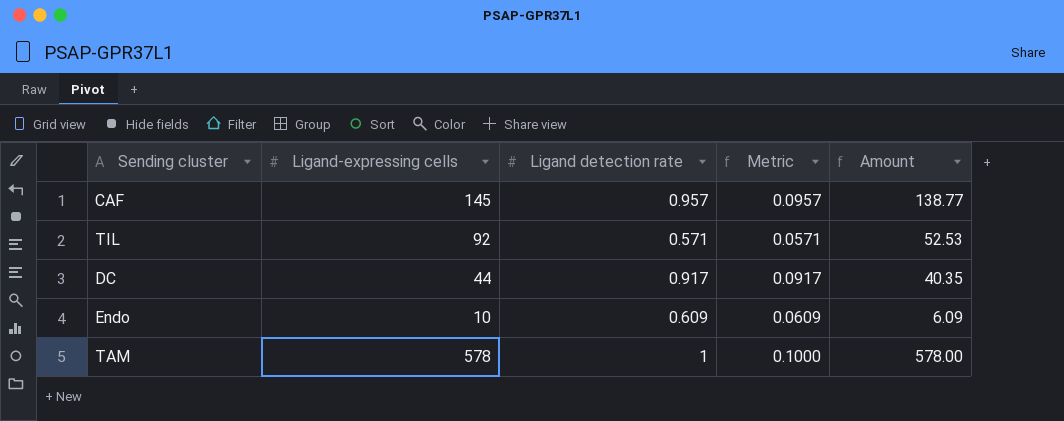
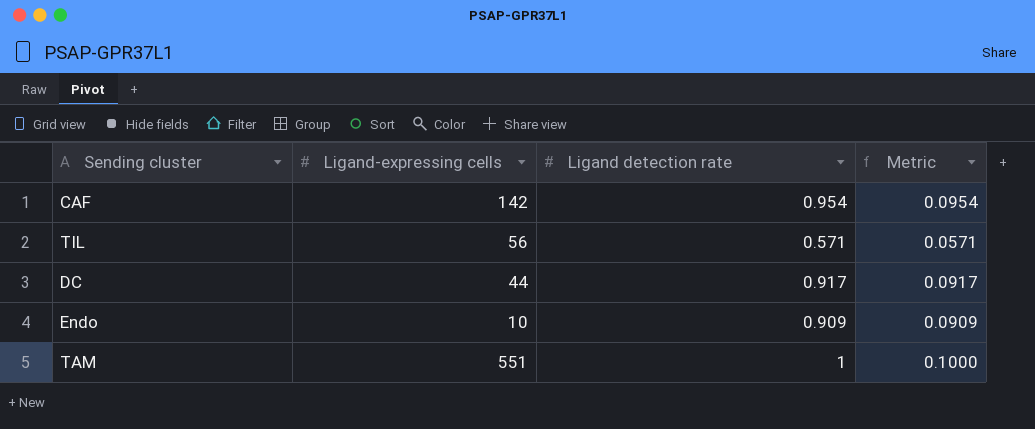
column Amount | formula: [Ligand-expressing cells] * [Ligand detection rate] -> none
CAF | Ligand-expressing cells: 145 -> 142
CAF | Ligand detection rate: 0.957 -> 0.954
CAF | Metric: 0.0957 -> 0.0954
TIL | Ligand-expressing cells: 92 -> 56
Endo | Ligand detection rate: 0.609 -> 0.909
Endo | Metric: 0.0609 -> 0.0909
TAM | Ligand-expressing cells: 578 -> 551

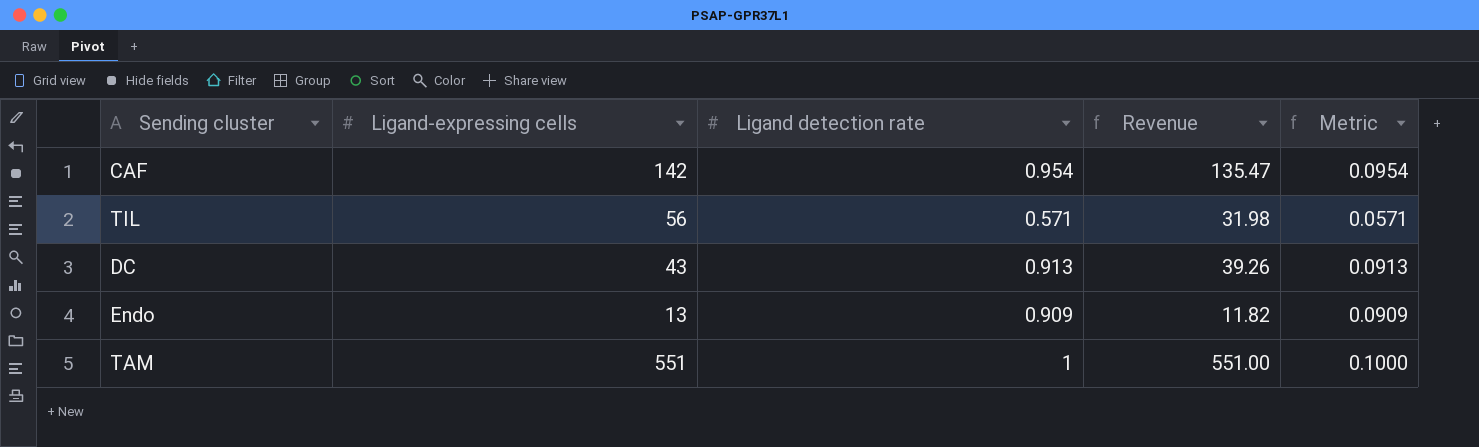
column Revenue | formula: none -> [Ligand-expressing cells] * [Ligand detection rate]
DC | Ligand-expressing cells: 44 -> 43
DC | Ligand detection rate: 0.917 -> 0.913
DC | Metric: 0.0917 -> 0.0913
Endo | Ligand-expressing cells: 10 -> 13

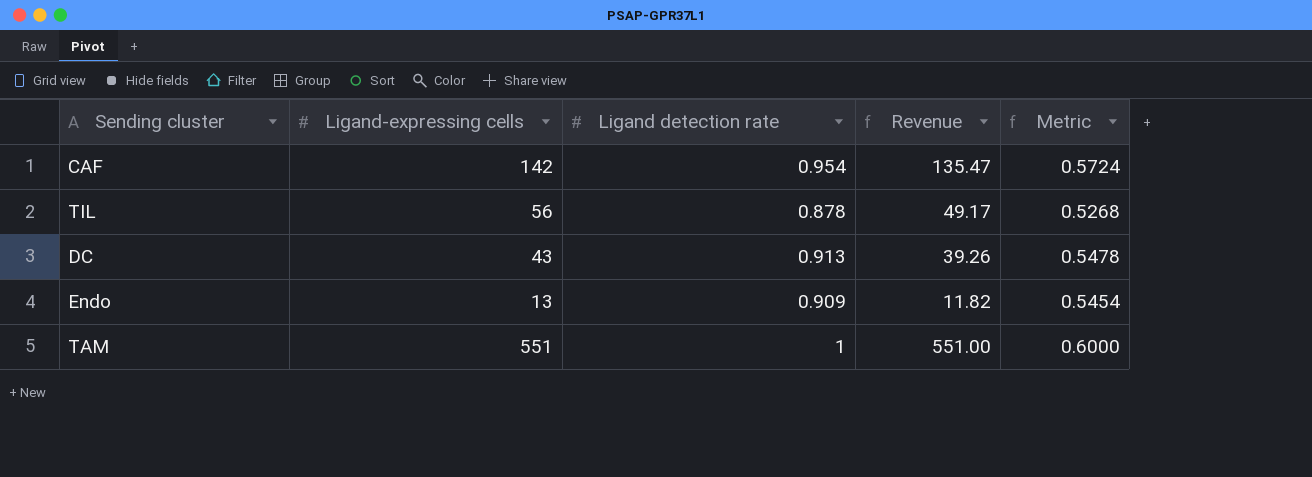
column Metric | formula: [Ligand detection rate] * 0.1 -> [Ligand detection rate] * 0.6
TIL | Ligand detection rate: 0.571 -> 0.878
TIL | Revenue: 31.98 -> 49.17

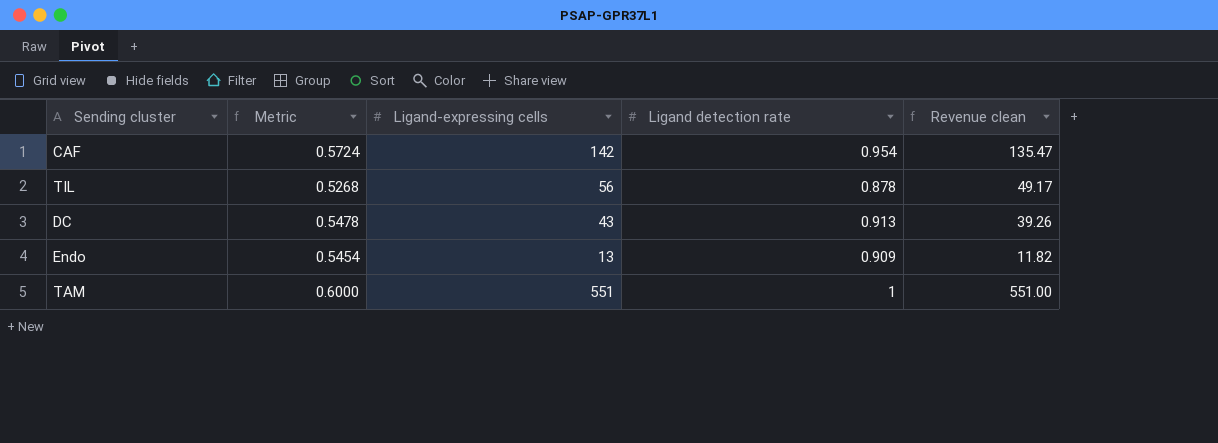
column Metric | position: 5 -> 2
column name: Revenue -> Revenue clean

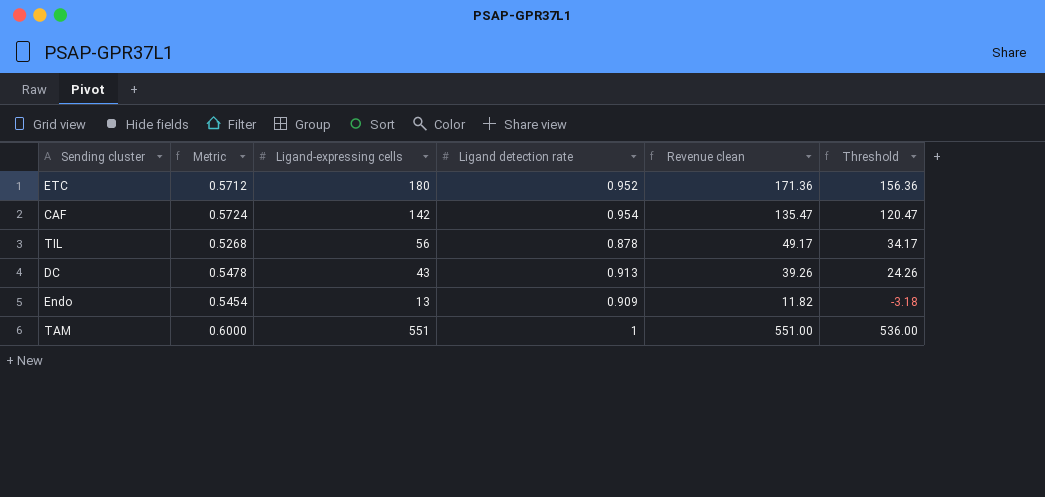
column Threshold | formula: none -> [Revenue clean] - 15
row ETC: none -> 0.5712 | 180 | 0.952 | 171.36 | 156.36

